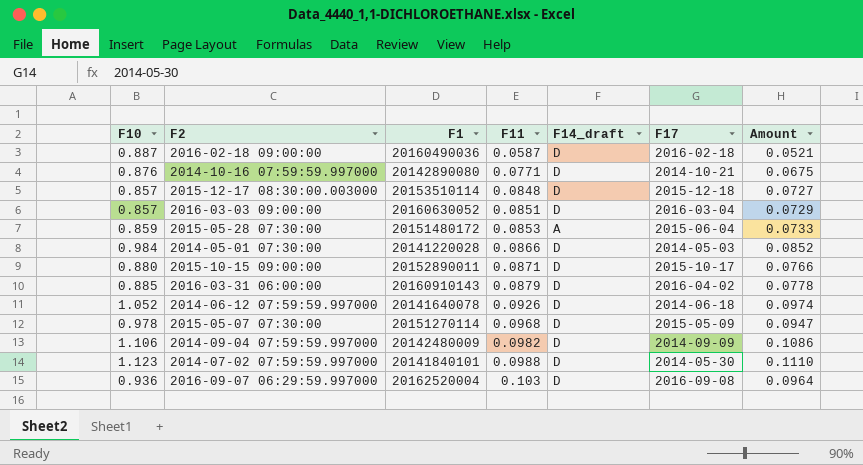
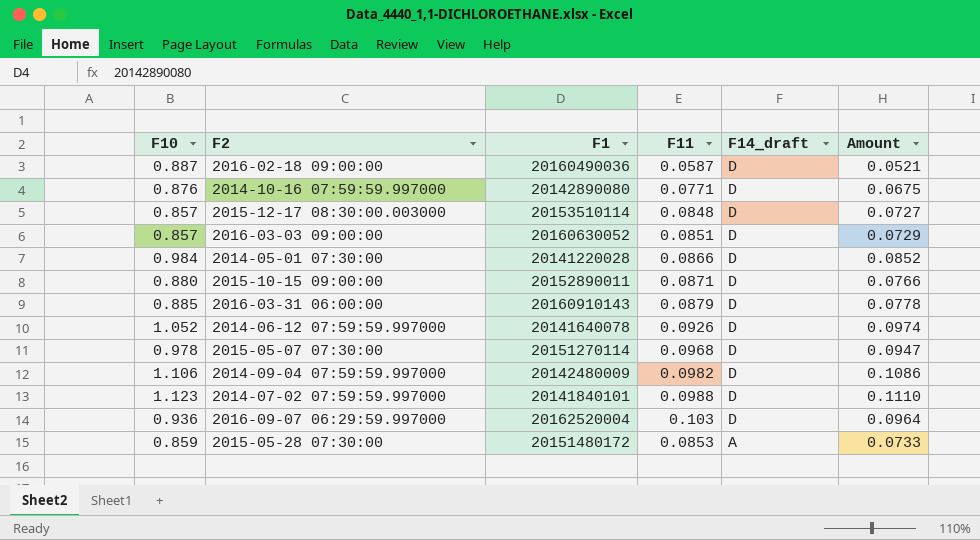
row order: F11 ascending -> F14_draft descending
column F17 | position: 6 -> none

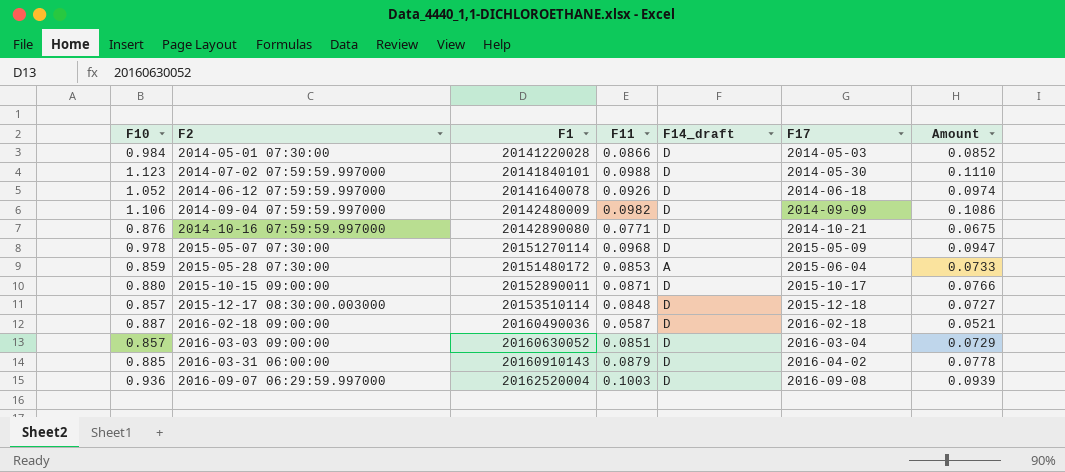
row order: F14_draft descending -> F17 ascending
column F17 | position: none -> 6
2016-09-07 06:29:59.997000 | F11: 0.103 -> 0.1003
2016-09-07 06:29:59.997000 | Amount: 0.0964 -> 0.0939

